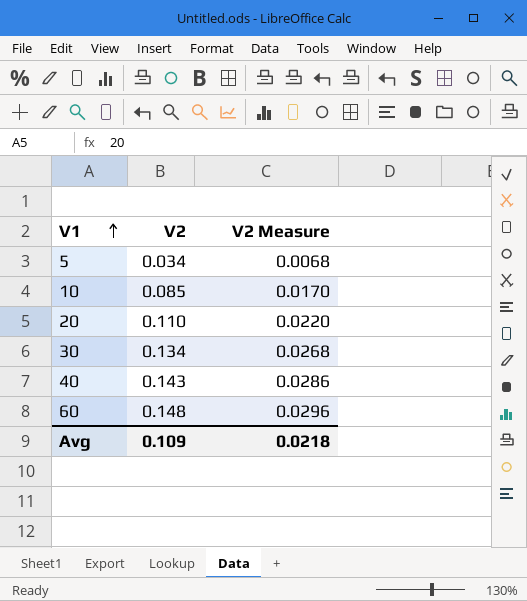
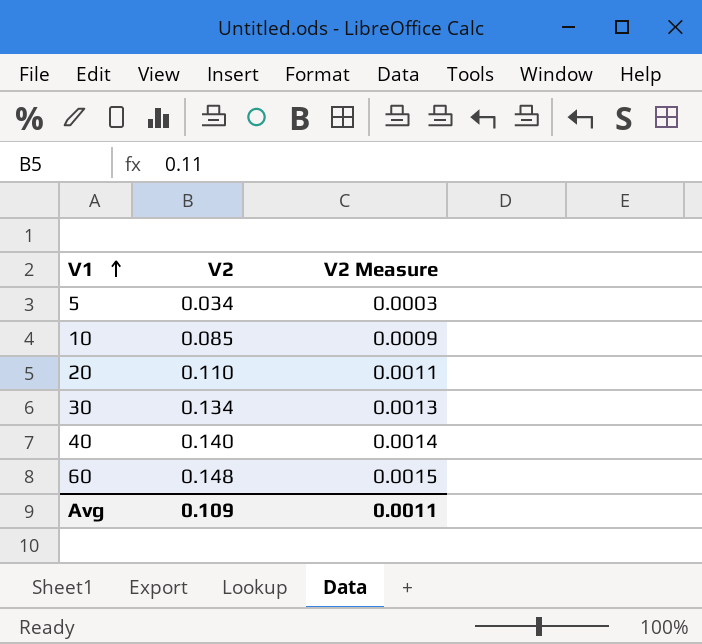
column V2 Measure | formula: [V2] * 0.2 -> [V2] * 0.01
40 | V2: 0.143 -> 0.140
Avg | V2 Measure: 0.0218 -> 0.0011

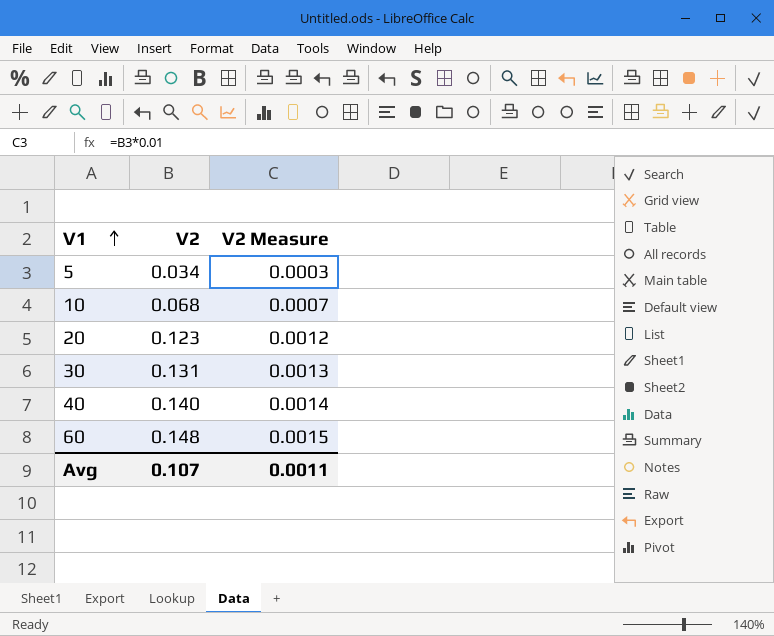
10 | V2: 0.085 -> 0.068
10 | V2 Measure: 0.0009 -> 0.0007
20 | V2: 0.110 -> 0.123
20 | V2 Measure: 0.0011 -> 0.0012
30 | V2: 0.134 -> 0.131
Avg | V2: 0.109 -> 0.107

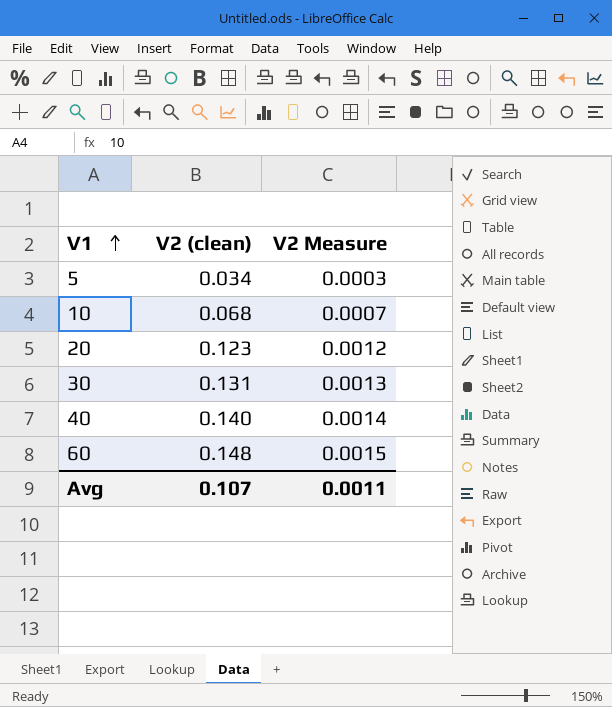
column name: V2 -> V2 (clean)

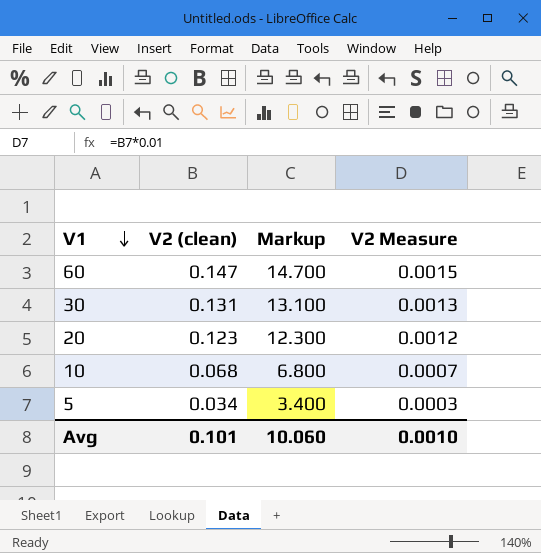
row order: V1 ascending -> V1 descending
column Markup | formula: none -> [V2 (clean)] * 100
row 40: 0.140 | 0.0014 -> none
60 | V2 (clean): 0.148 -> 0.147
Avg | V2 (clean): 0.107 -> 0.101
Avg | V2 Measure: 0.0011 -> 0.0010

